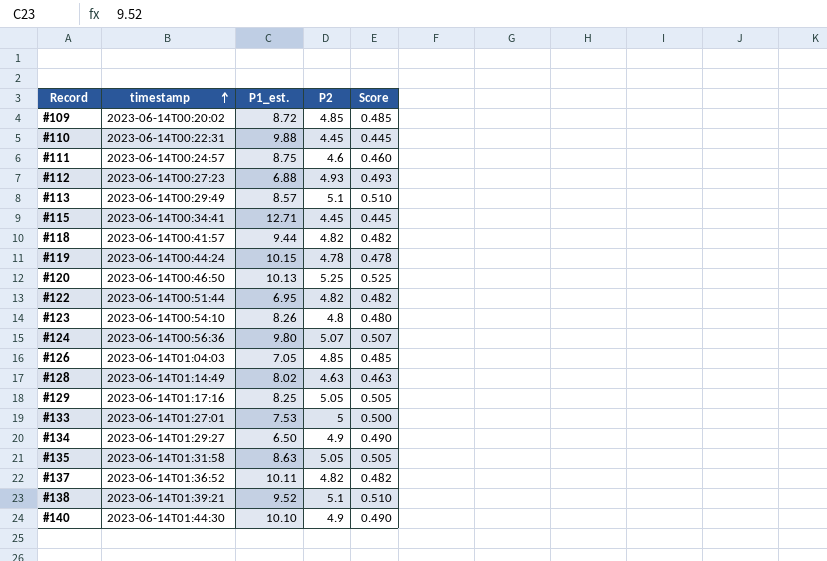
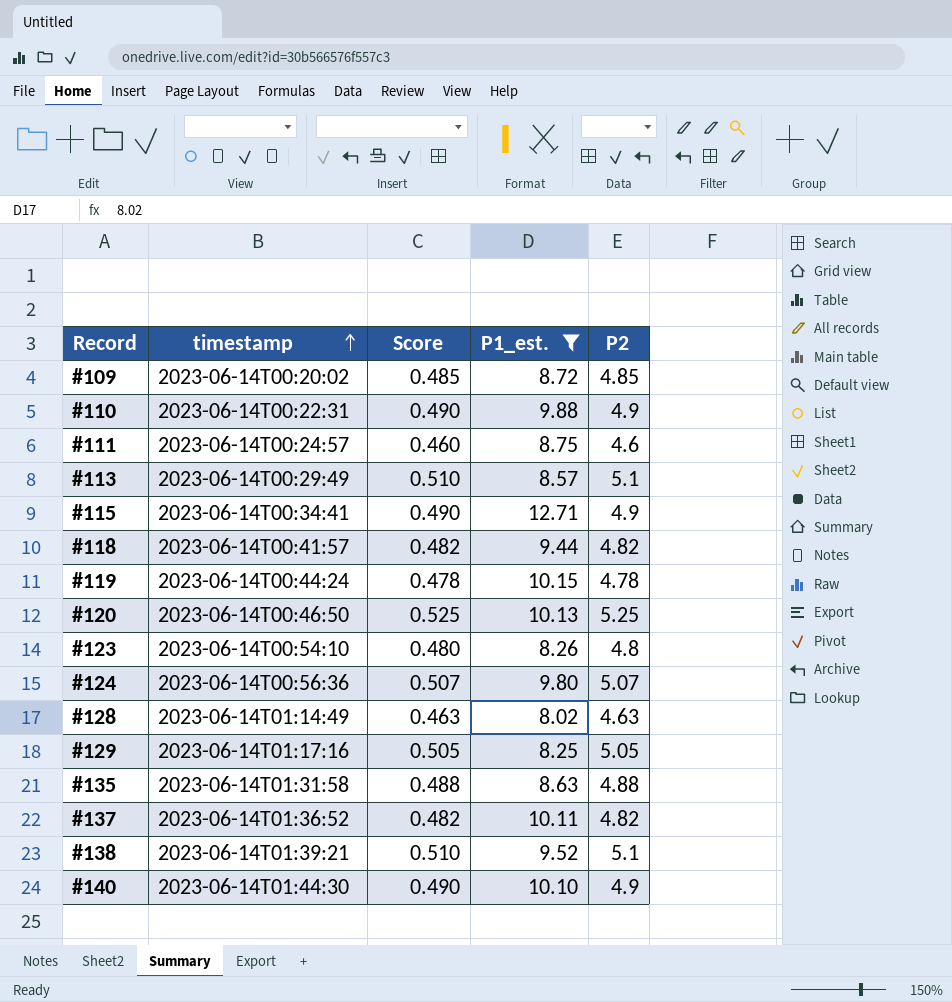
filter: none -> P1_est. >= 8.02
column Score | position: 5 -> 3
#110 | Score: 0.445 -> 0.490
#110 | P2: 4.45 -> 4.9
#115 | Score: 0.445 -> 0.490
#115 | P2: 4.45 -> 4.9
#135 | Score: 0.505 -> 0.488
#135 | P2: 5.05 -> 4.88

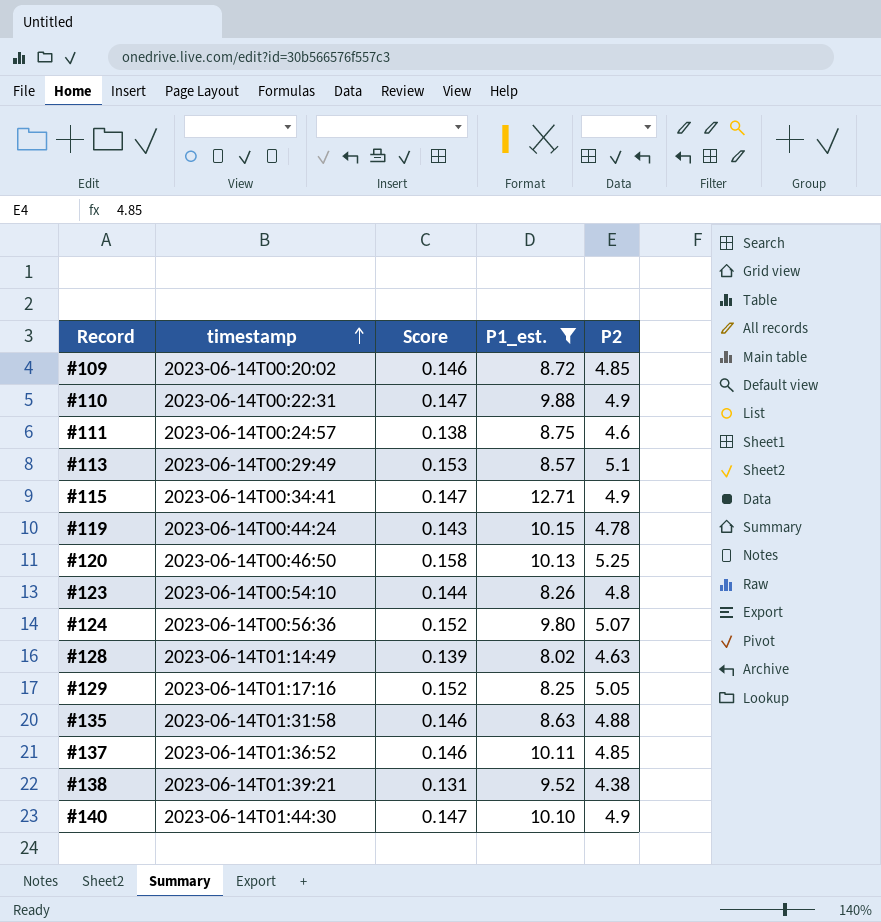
column Score | formula: [P2] * 0.1 -> [P2] * 0.03
row #118: 2023-06-14T00:41:57 | 0.482 | 9.44 | 4.82 -> none
#137 | P2: 4.82 -> 4.85
#138 | P2: 5.1 -> 4.38

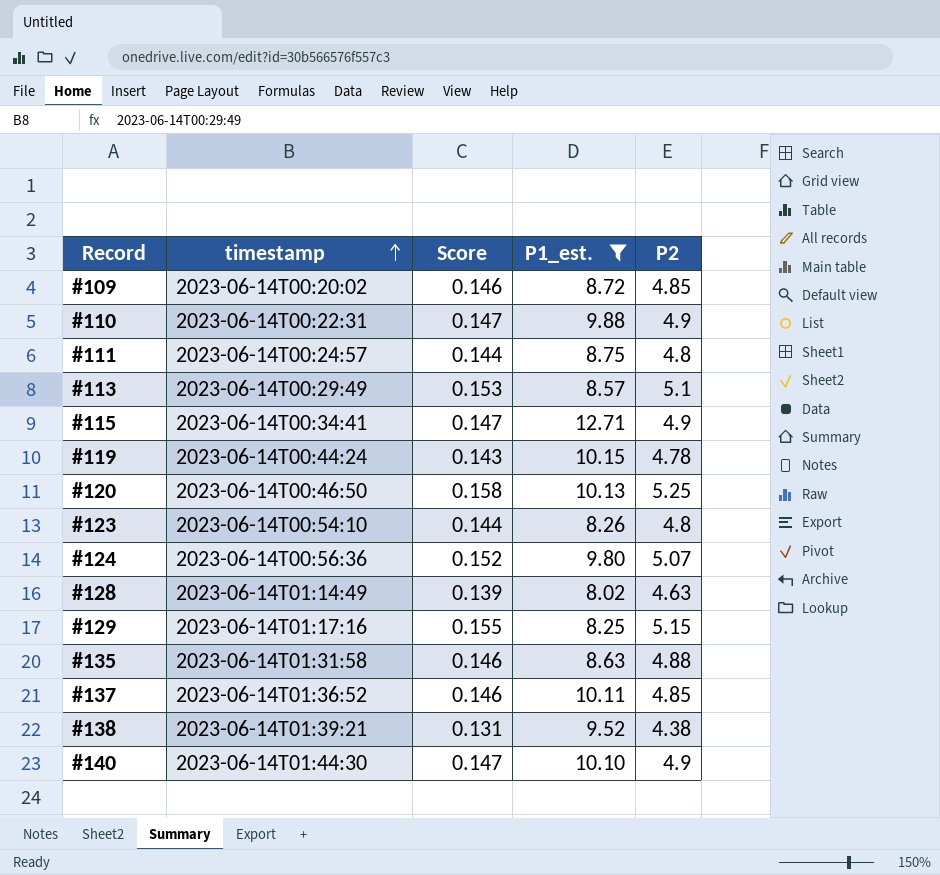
#111 | Score: 0.138 -> 0.144
#111 | P2: 4.6 -> 4.8
#129 | Score: 0.152 -> 0.155
#129 | P2: 5.05 -> 5.15

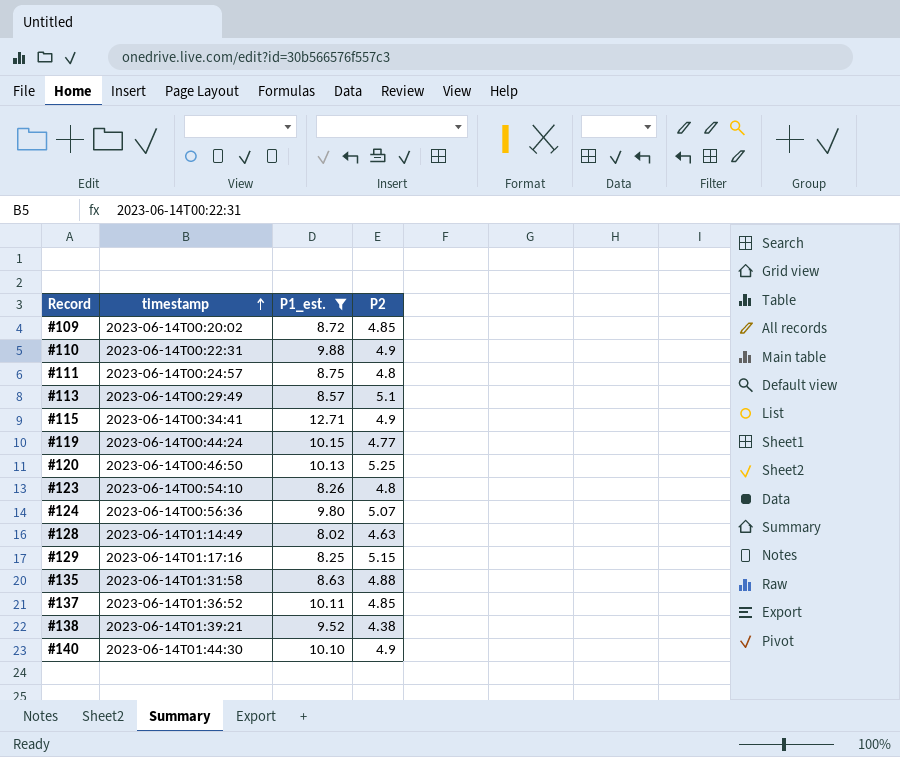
column Score | formula: [P2] * 0.03 -> none
#119 | P2: 4.78 -> 4.77

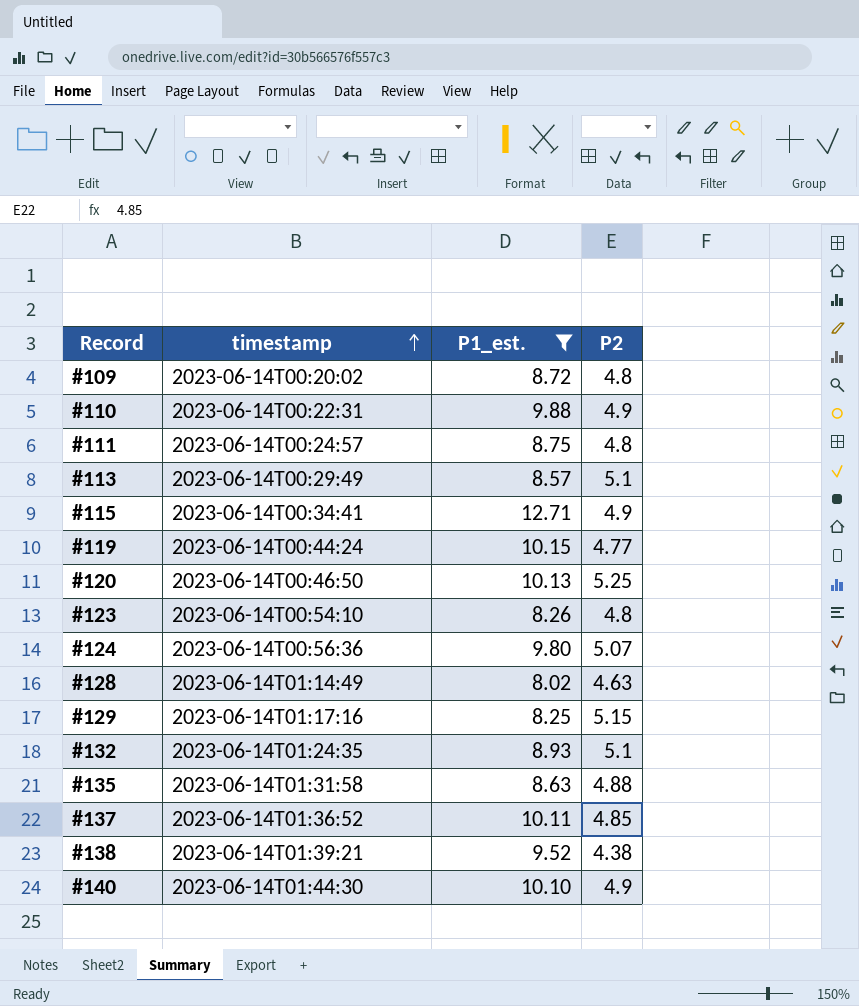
#109 | P2: 4.85 -> 4.8
row #132: none -> 2023-06-14T01:24:35 | 8.93 | 5.1

